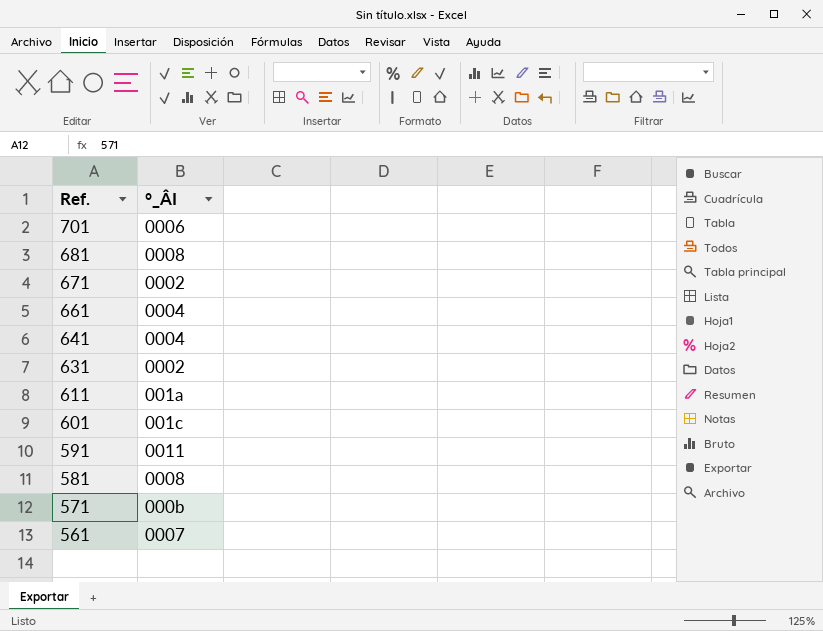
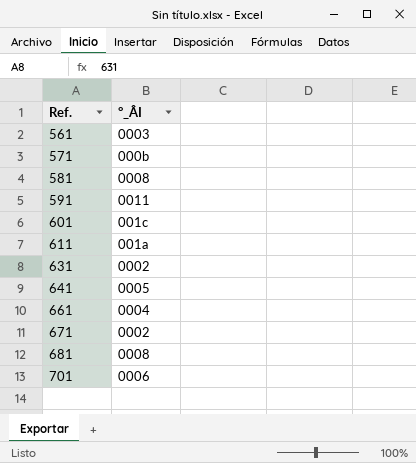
row order: Ref. descending -> Ref. ascending
561 | °_ÂI: 0007 -> 0003
641 | °_ÂI: 0004 -> 0005

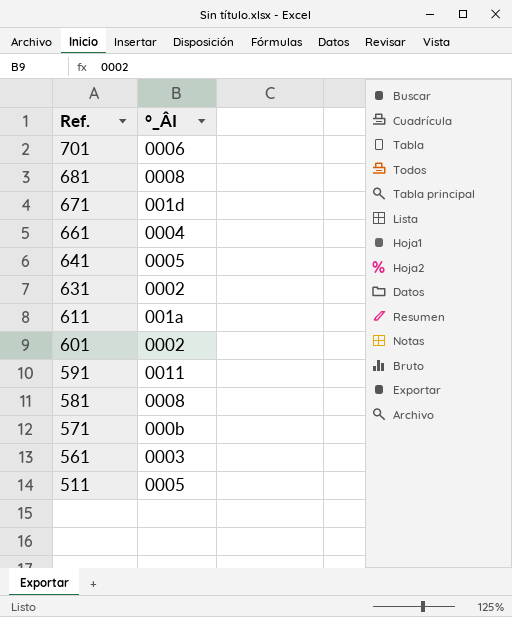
row order: Ref. ascending -> Ref. descending
671 | °_ÂI: 0002 -> 001d
601 | °_ÂI: 001c -> 0002
row 511: none -> 0005

